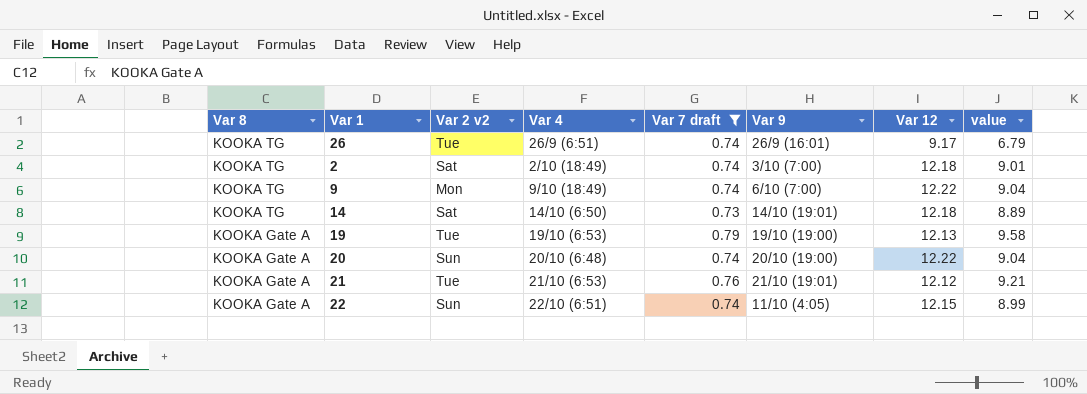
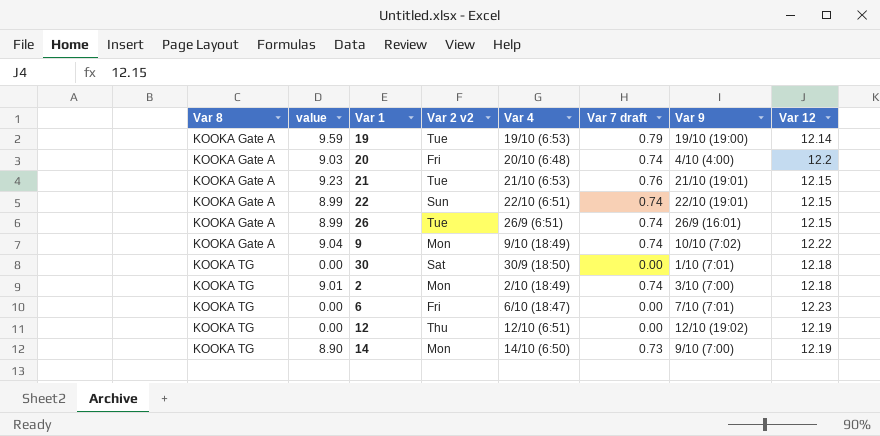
filter: Var 7 draft != 0.00 -> none
row order: Var 8 descending -> Var 8 ascending
column value | position: 8 -> 2
19 | value: 9.58 -> 9.59
19 | Var 12: 12.13 -> 12.14
20 | value: 9.04 -> 9.03
20 | Var 2 v2: Sun -> Fri
20 | Var 9: 20/10 (19:00) -> 4/10 (4:00)
20 | Var 12: 12.22 -> 12.2
21 | value: 9.21 -> 9.23
21 | Var 12: 12.12 -> 12.15
22 | Var 9: 11/10 (4:05) -> 22/10 (19:01)
26 | Var 8: KOOKA TG -> KOOKA Gate A
26 | value: 6.79 -> 8.99
26 | Var 12: 9.17 -> 12.15
9 | Var 8: KOOKA TG -> KOOKA Gate A
9 | Var 9: 6/10 (7:00) -> 10/10 (7:02)
2 | Var 2 v2: Sat -> Mon
14 | value: 8.89 -> 8.90
14 | Var 2 v2: Sat -> Mon
14 | Var 9: 14/10 (19:01) -> 9/10 (7:00)
14 | Var 12: 12.18 -> 12.19

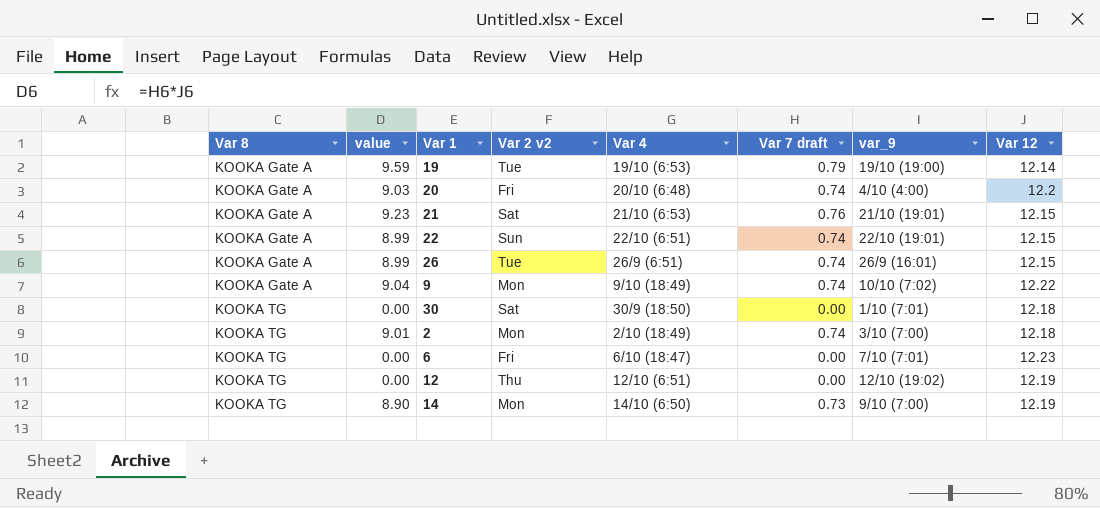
column name: Var 9 -> var_9
21 | Var 2 v2: Tue -> Sat

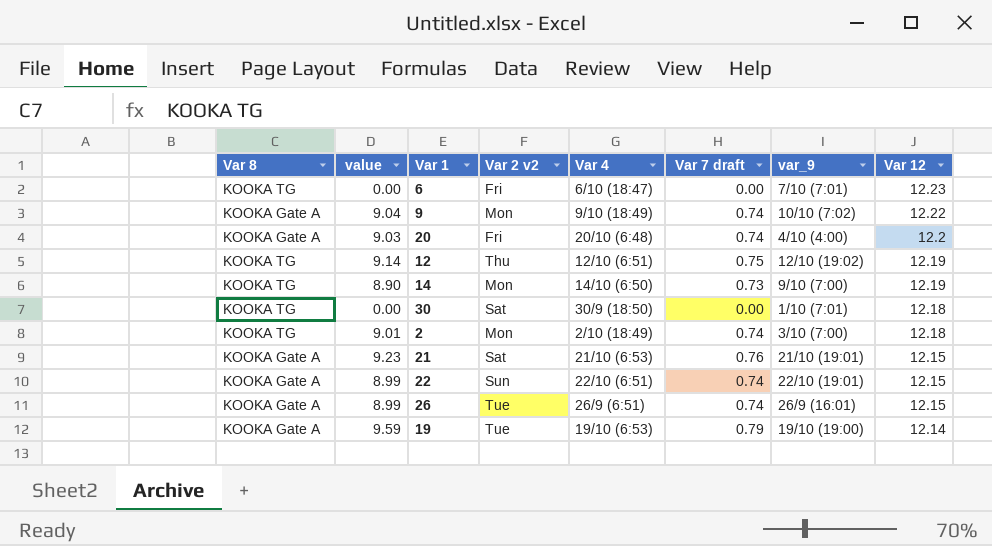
row order: Var 8 ascending -> Var 12 descending
12 | value: 0.00 -> 9.14
12 | Var 7 draft: 0.00 -> 0.75

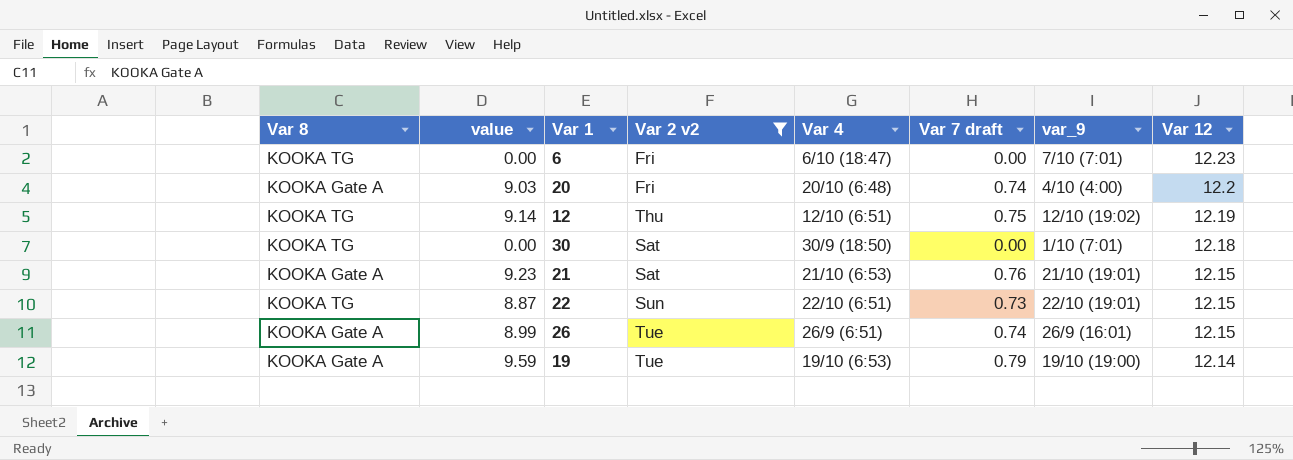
filter: none -> Var 2 v2 != Mon
22 | Var 8: KOOKA Gate A -> KOOKA TG
22 | value: 8.99 -> 8.87
22 | Var 7 draft: 0.74 -> 0.73

